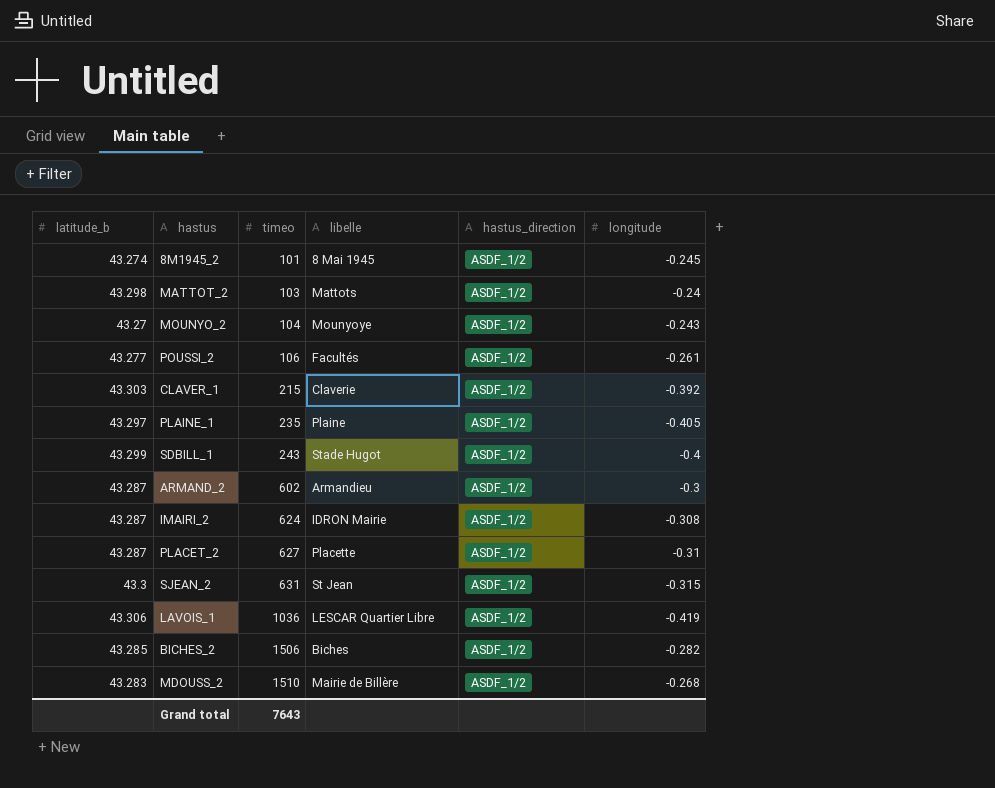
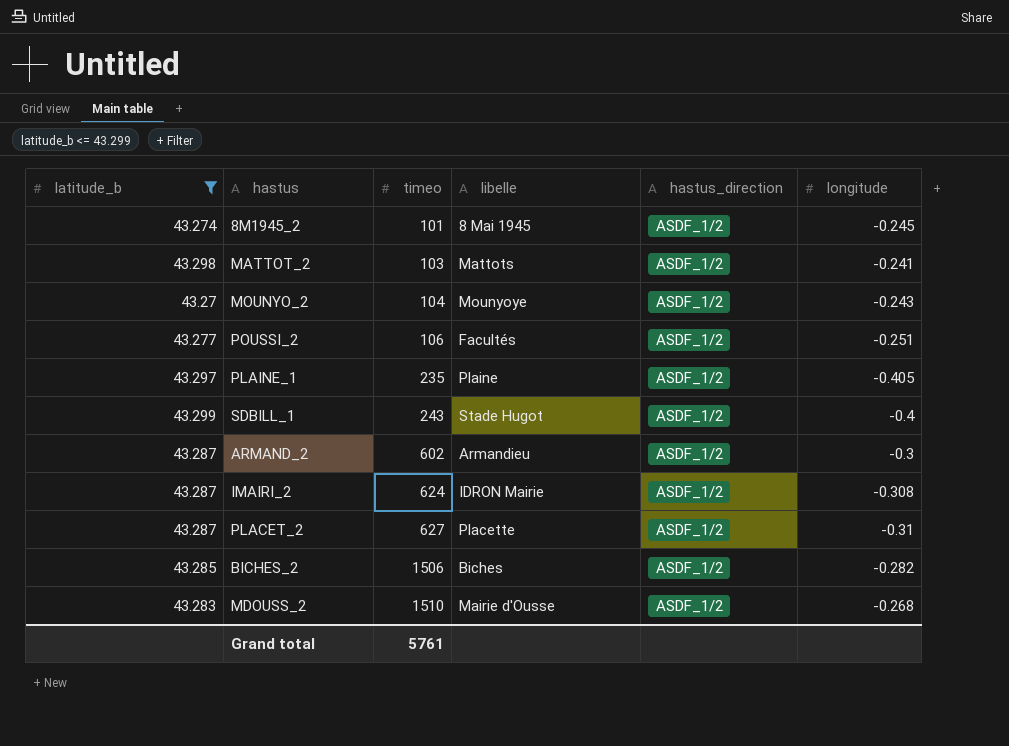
filter: none -> latitude_b <= 43.299
MATTOT_2 | longitude: -0.24 -> -0.241
POUSSI_2 | longitude: -0.261 -> -0.251
MDOUSS_2 | libelle: Mairie de Billère -> Mairie d'Ousse
Grand total | timeo: 7643 -> 5761

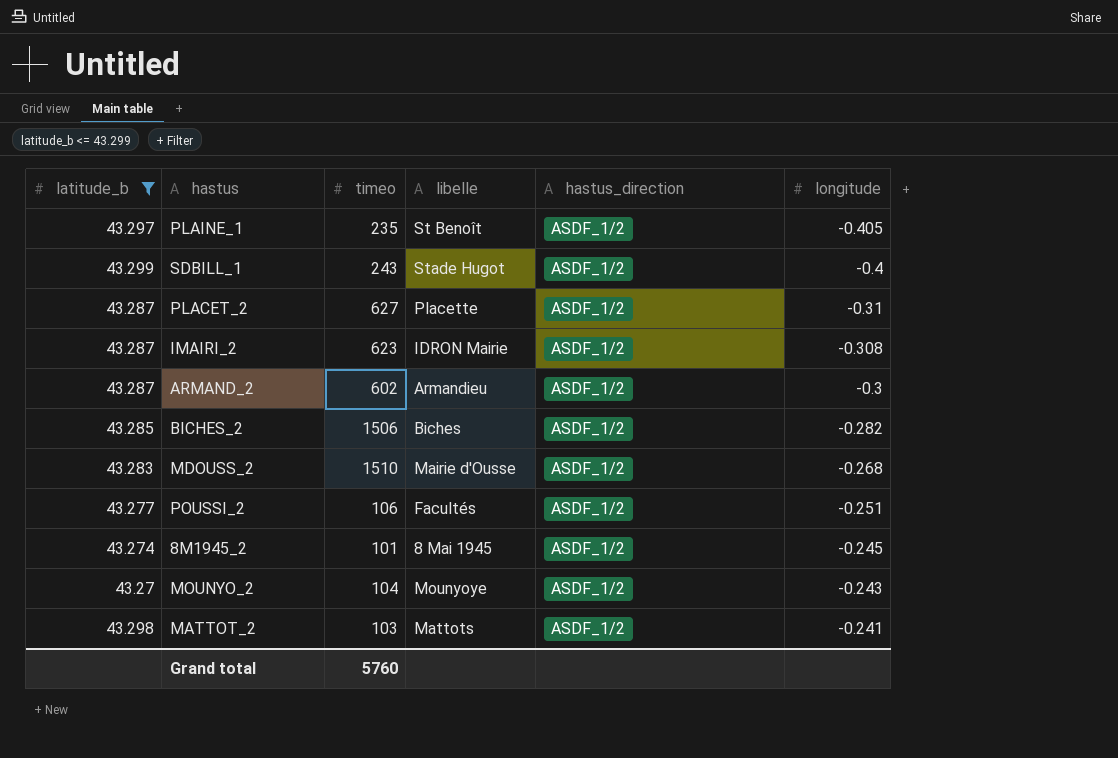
row order: timeo ascending -> longitude ascending
PLAINE_1 | libelle: Plaine -> St Benoît
IMAIRI_2 | timeo: 624 -> 623
Grand total | timeo: 5761 -> 5760

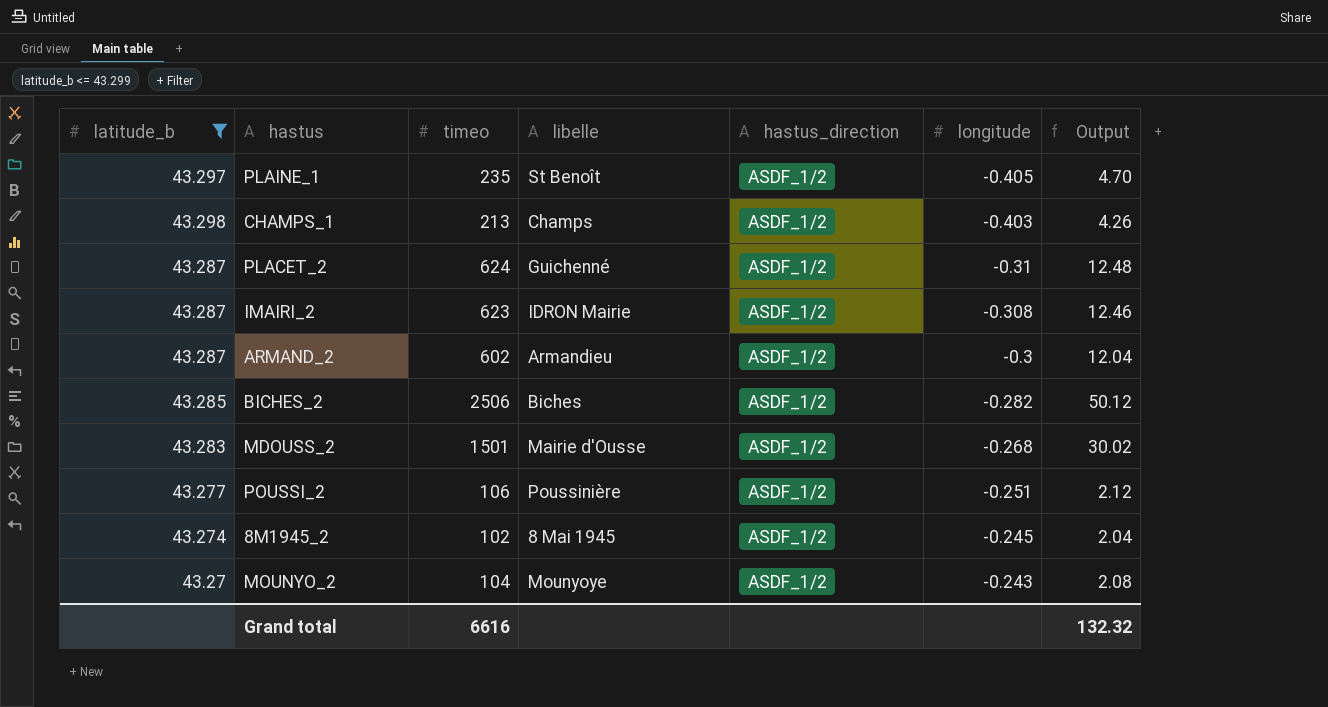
column Output | formula: none -> [timeo] * 0.02
row SDBILL_1: 43.299 | 243 | Stade Hugot | ASDF_1/2 | -0.4 -> none
row MATTOT_2: 43.298 | 103 | Mattots | ASDF_1/2 | -0.241 -> none
row CHAMPS_1: none -> 43.298 | 213 | Champs | ASDF_1/2 | -0.403 | 4.26
PLACET_2 | timeo: 627 -> 624
PLACET_2 | libelle: Placette -> Guichenné
BICHES_2 | timeo: 1506 -> 2506
MDOUSS_2 | timeo: 1510 -> 1501
POUSSI_2 | libelle: Facultés -> Poussinière
8M1945_2 | timeo: 101 -> 102
Grand total | timeo: 5760 -> 6616

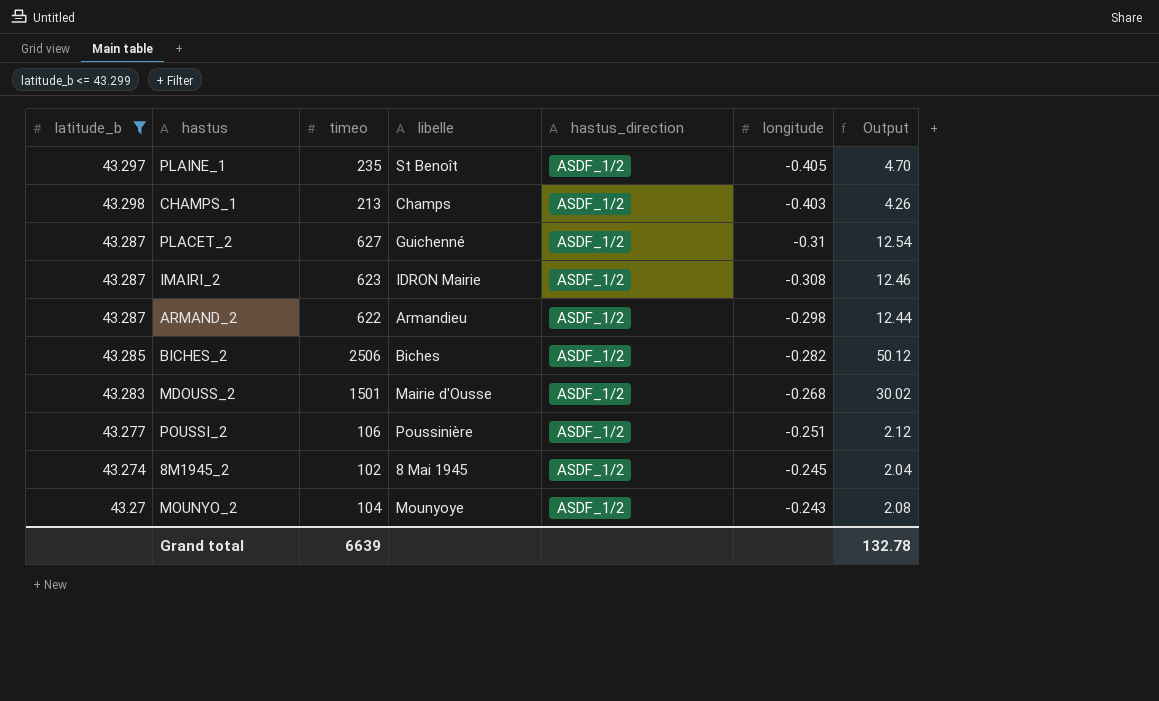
PLACET_2 | timeo: 624 -> 627
PLACET_2 | Output: 12.48 -> 12.54
ARMAND_2 | timeo: 602 -> 622
ARMAND_2 | longitude: -0.3 -> -0.298
ARMAND_2 | Output: 12.04 -> 12.44
Grand total | timeo: 6616 -> 6639
Grand total | Output: 132.32 -> 132.78

